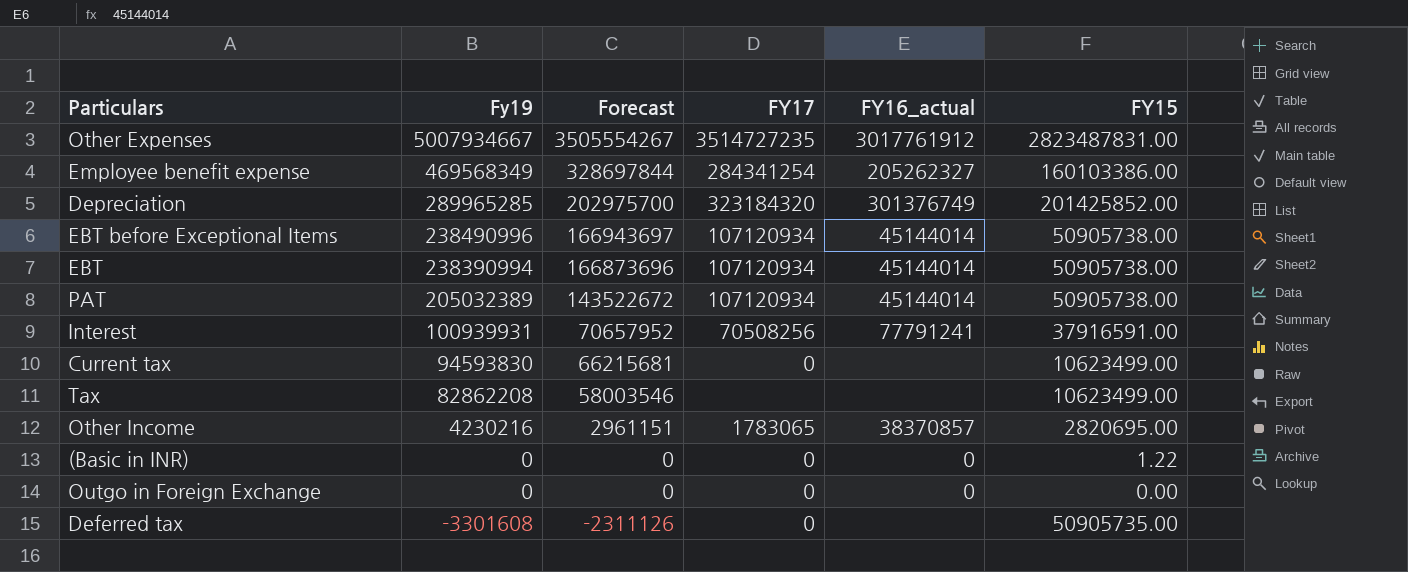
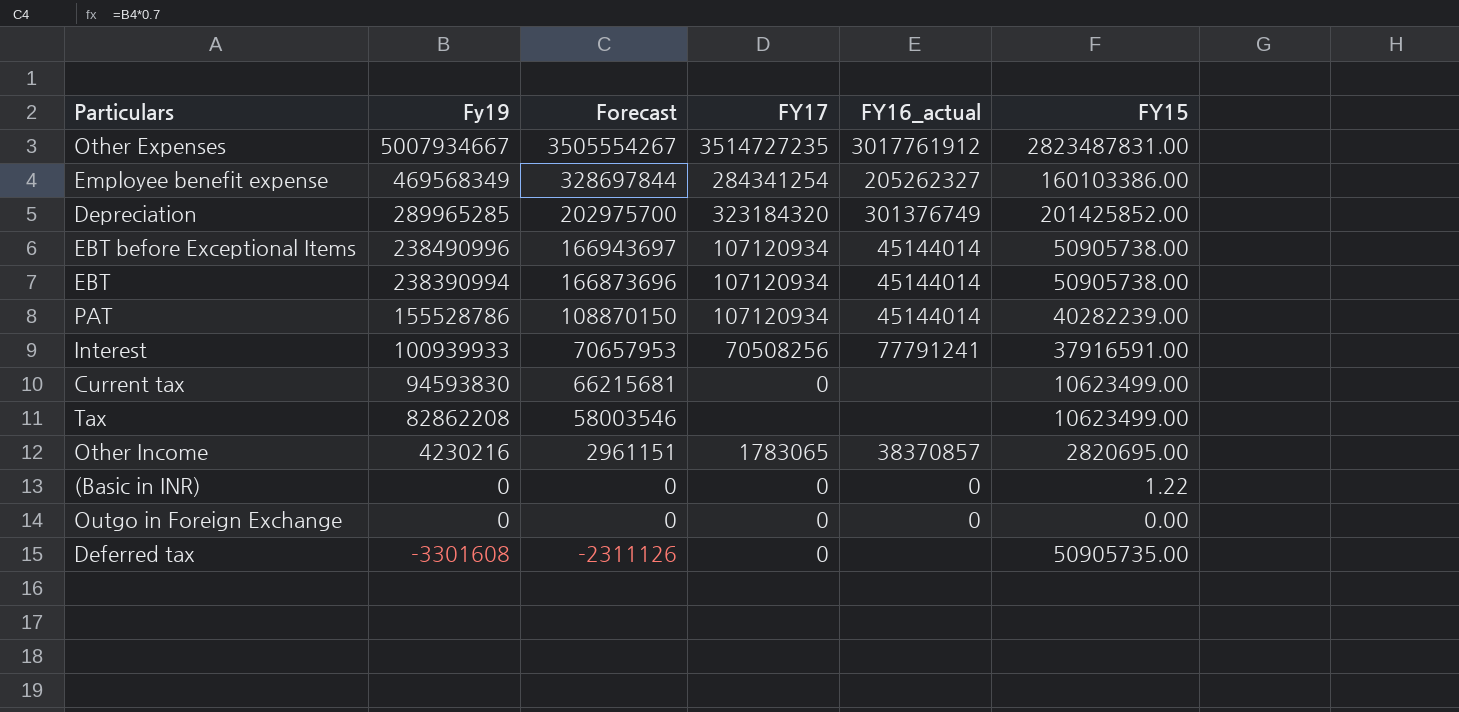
PAT | Fy19: 205032389 -> 155528786
PAT | Forecast: 143522672 -> 108870150
PAT | FY15: 50905738.00 -> 40282239.00
Interest | Fy19: 100939931 -> 100939933
Interest | Forecast: 70657952 -> 70657953

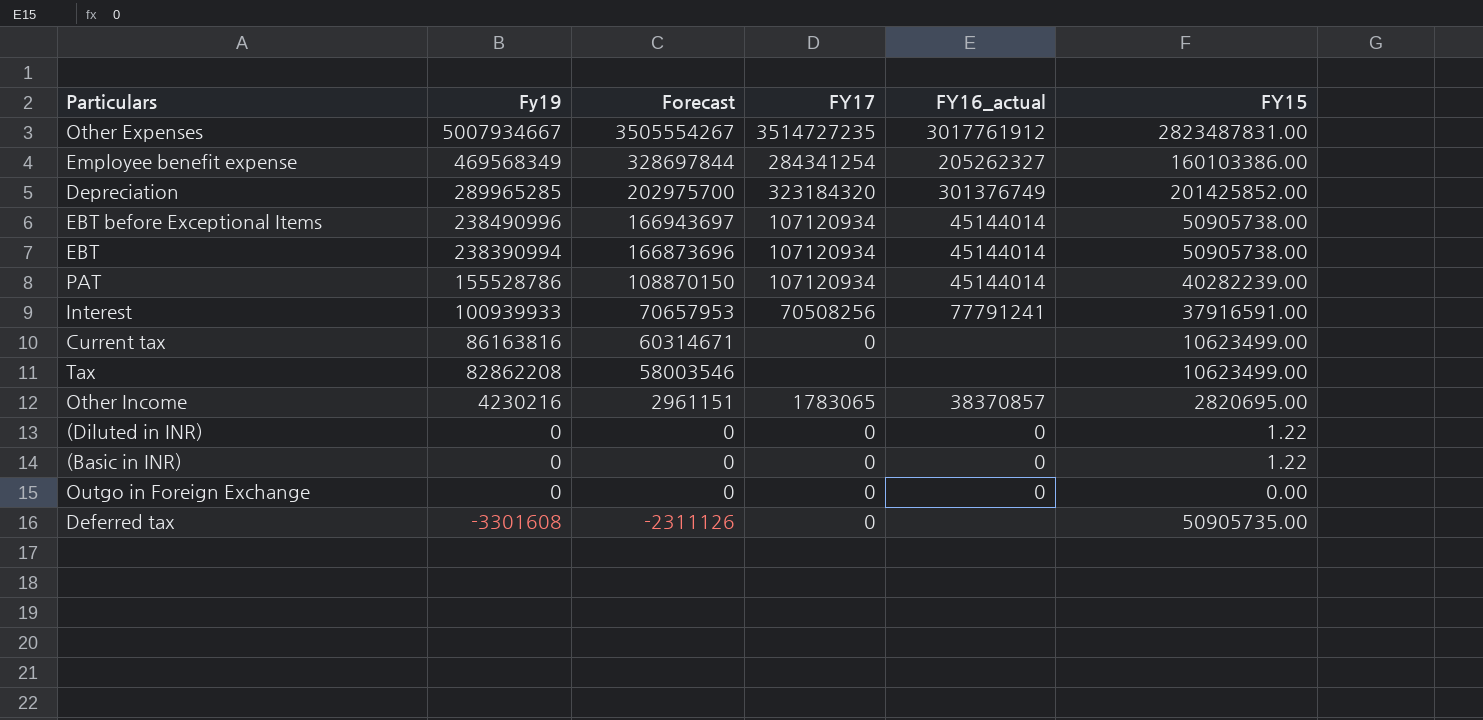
Current tax | Fy19: 94593830 -> 86163816
Current tax | Forecast: 66215681 -> 60314671
row (Diluted in INR): none -> 0 | 0 | 0 | 0 | 1.22

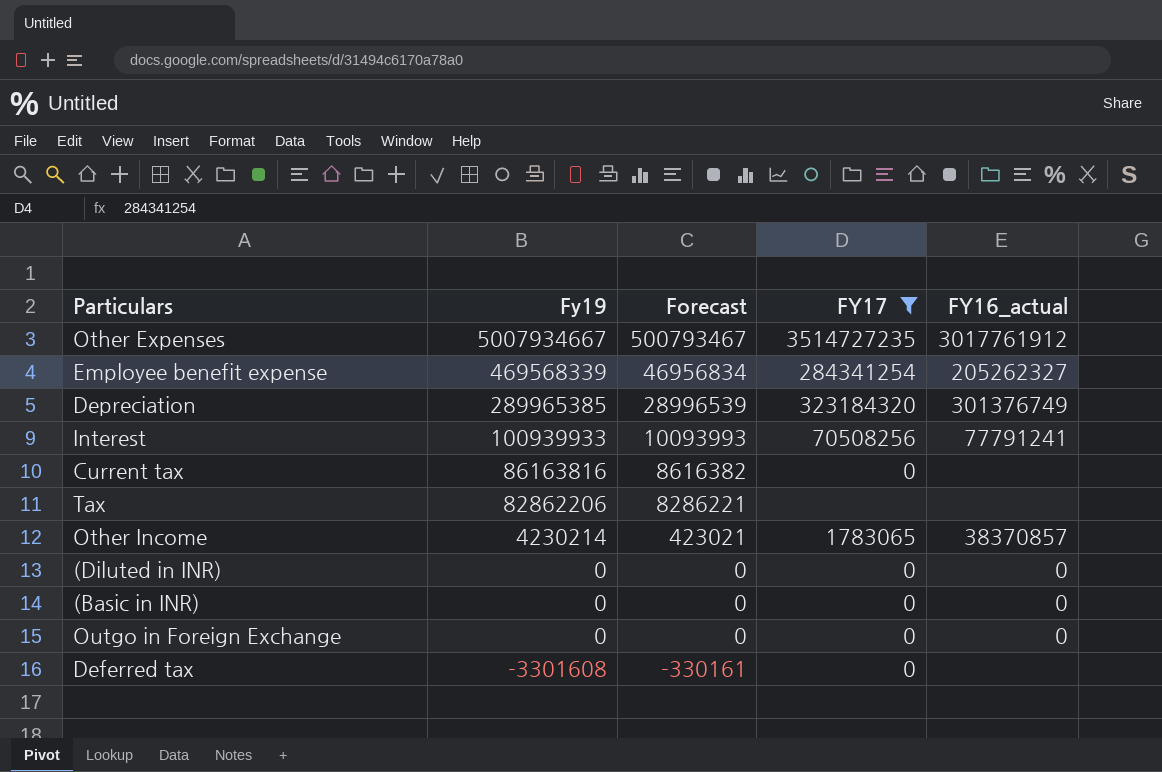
filter: none -> FY17 != 107120934
column FY15 | position: 6 -> none
column Forecast | formula: [Fy19] * 0.7 -> [Fy19] * 0.1
Employee benefit expense | Fy19: 469568349 -> 469568339
Depreciation | Fy19: 289965285 -> 289965385
Tax | Fy19: 82862208 -> 82862206
Other Income | Fy19: 4230216 -> 4230214

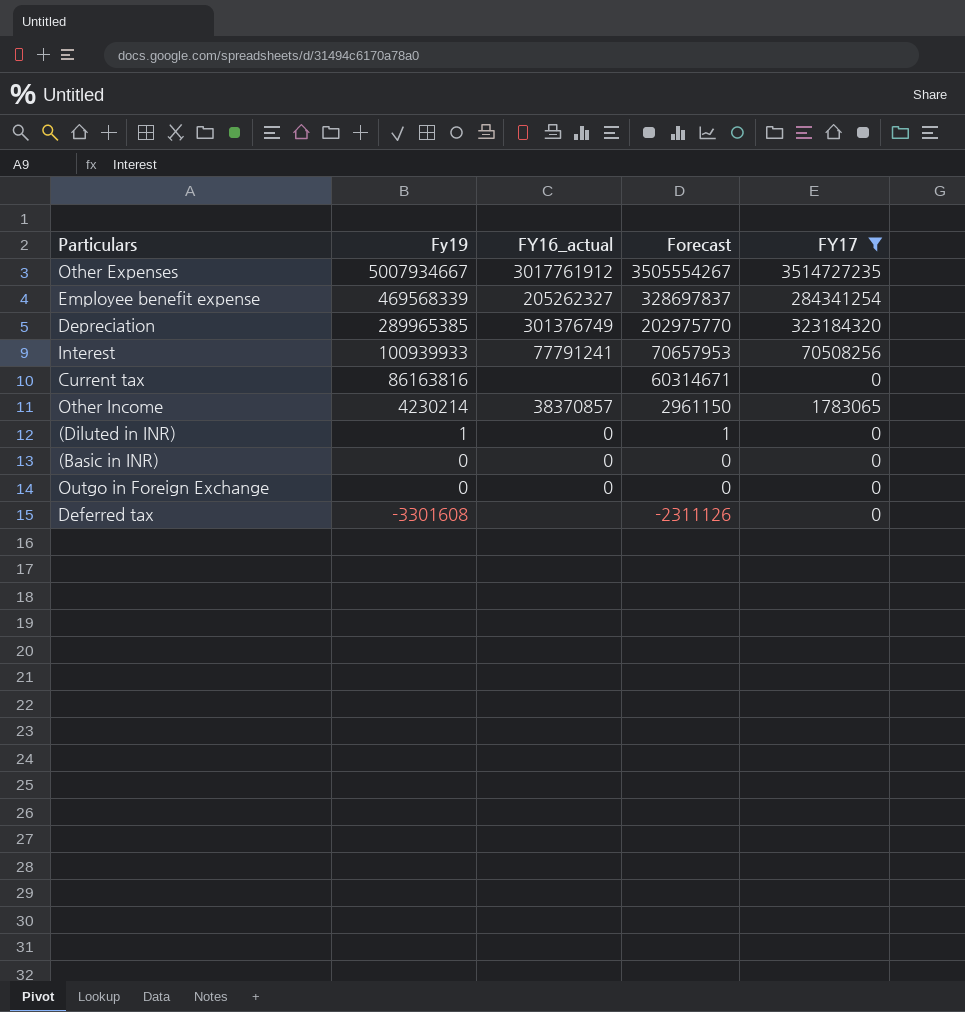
column FY16_actual | position: 5 -> 3
column Forecast | formula: [Fy19] * 0.1 -> [Fy19] * 0.7
row Tax: 82862206 | 8286221 | none | none -> none
(Diluted in INR) | Fy19: 0 -> 1

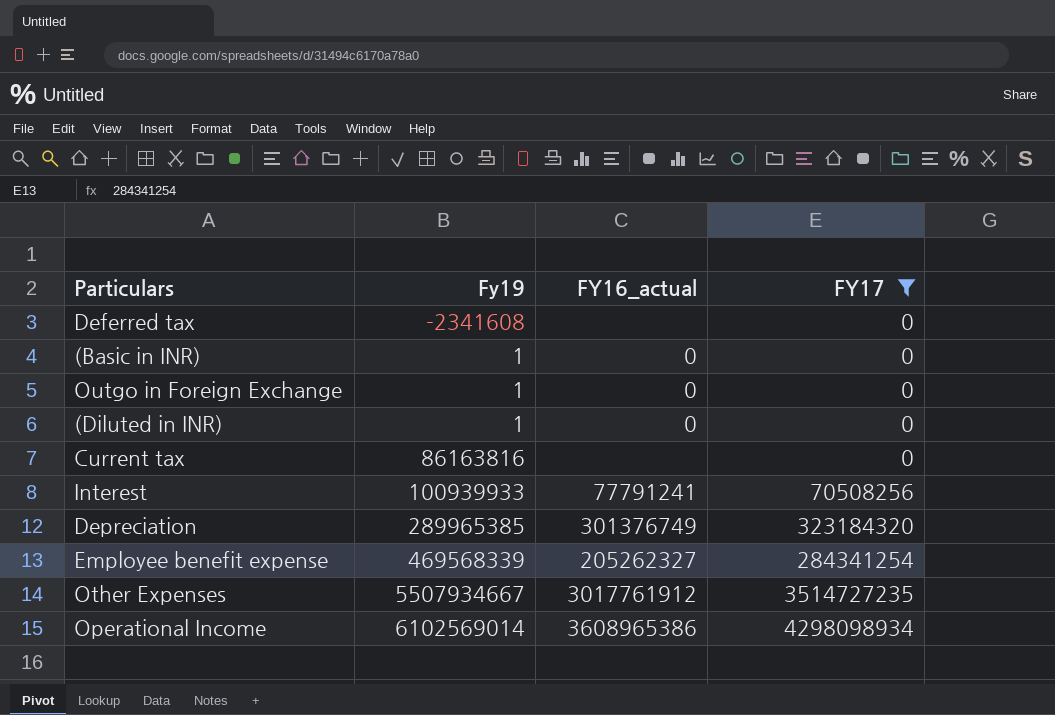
row order: Fy19 descending -> Fy19 ascending
column Forecast | formula: [Fy19] * 0.7 -> none
row Other Income: 4230214 | 38370857 | 2961150 | 1783065 -> none
Deferred tax | Fy19: -3301608 -> -2341608
(Basic in INR) | Fy19: 0 -> 1
Outgo in Foreign Exchange | Fy19: 0 -> 1
Other Expenses | Fy19: 5007934667 -> 5507934667
row Operational Income: none -> 6102569014 | 3608965386 | 4298098934

